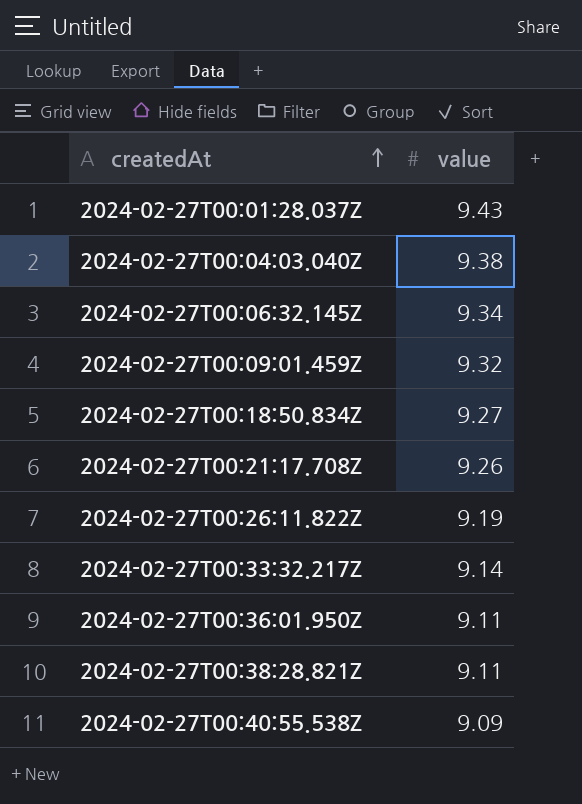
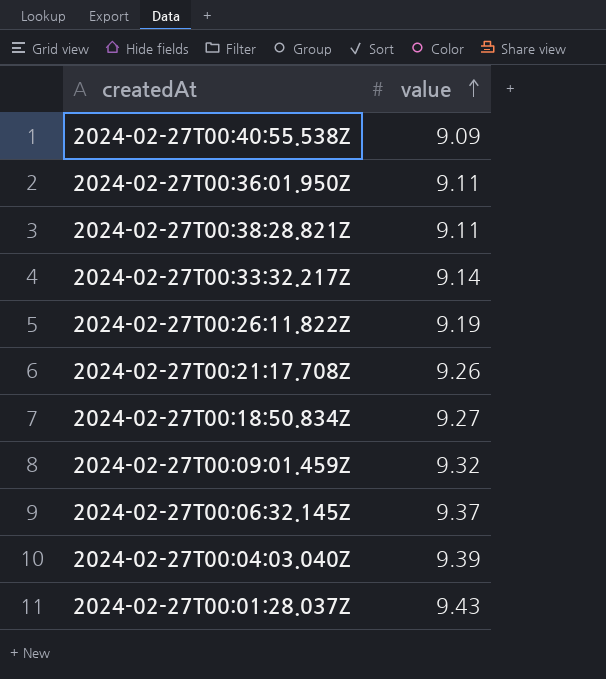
row order: createdAt ascending -> value ascending
2024-02-27T00:06:32.145Z | value: 9.34 -> 9.37
2024-02-27T00:04:03.040Z | value: 9.38 -> 9.39

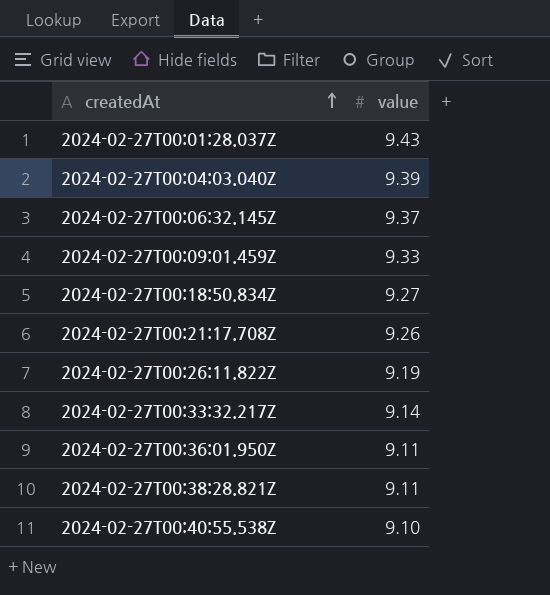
row order: value ascending -> createdAt ascending
2024-02-27T00:09:01.459Z | value: 9.32 -> 9.33
2024-02-27T00:40:55.538Z | value: 9.09 -> 9.10

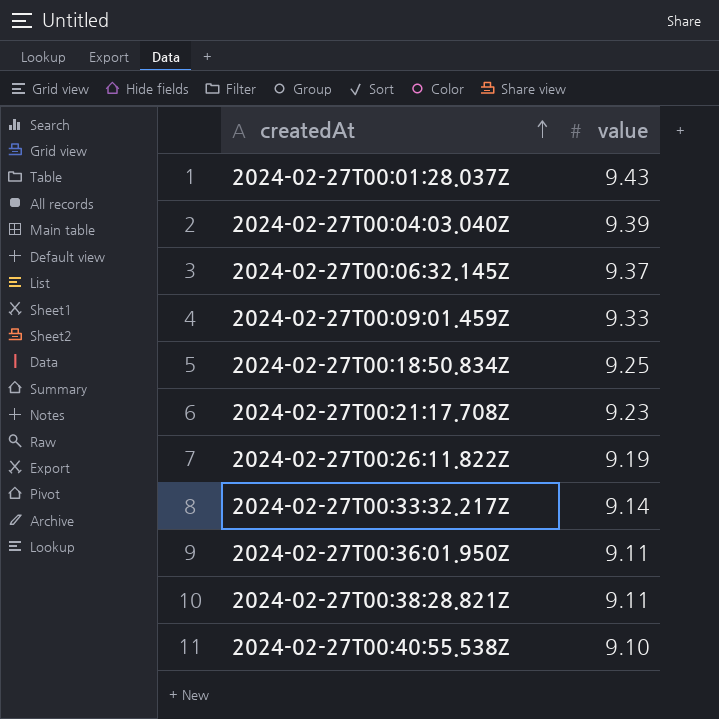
2024-02-27T00:18:50.834Z | value: 9.27 -> 9.25
2024-02-27T00:21:17.708Z | value: 9.26 -> 9.23

